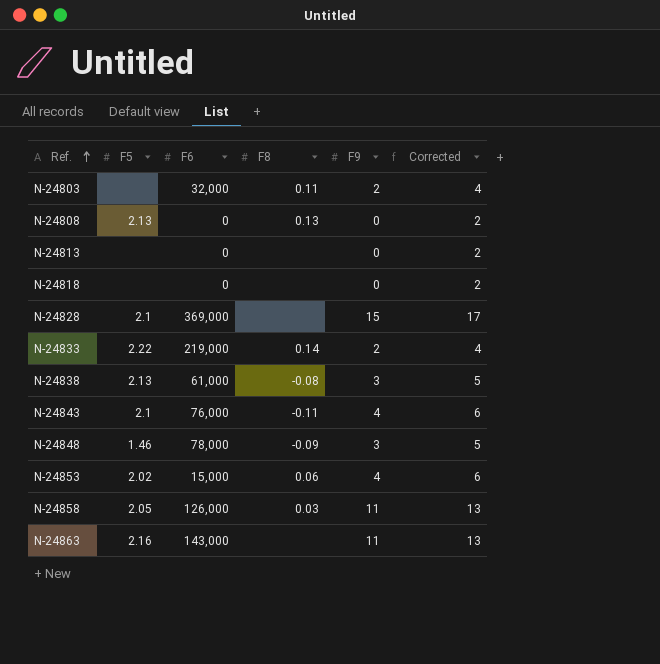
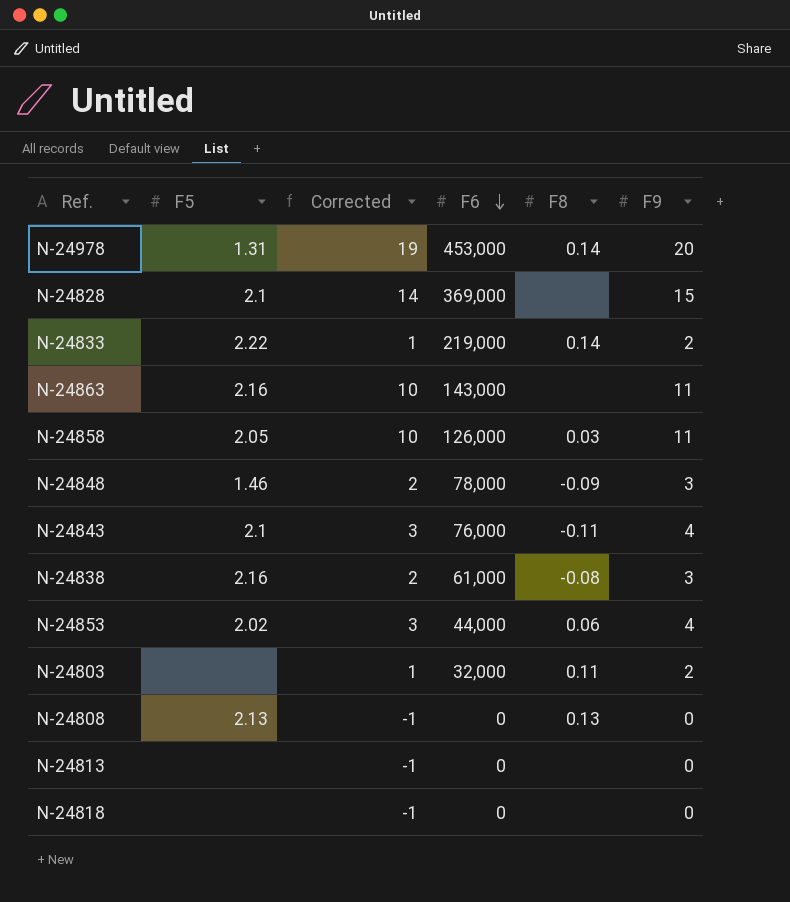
row order: Ref. ascending -> F6 descending
column Corrected | formula: [F9] + 2 -> [F9] - 1
column Corrected | position: 6 -> 3
row N-24978: none -> 1.31 | 19 | 453,000 | 0.14 | 20
N-24838 | F5: 2.13 -> 2.16
N-24853 | F6: 15,000 -> 44,000

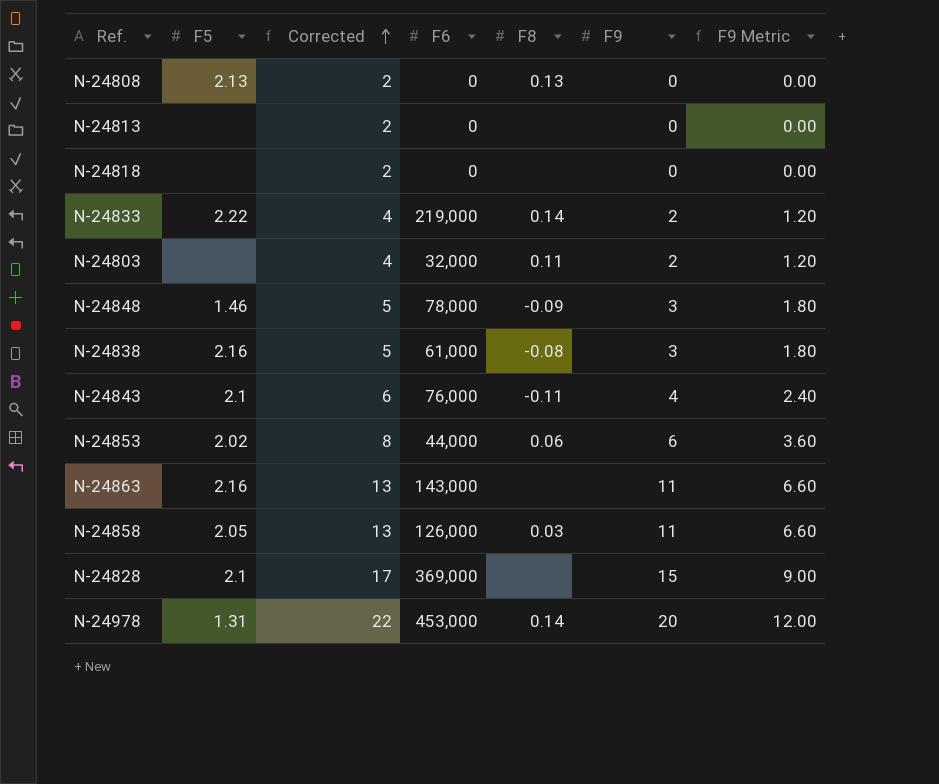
row order: F6 descending -> Corrected ascending
column Corrected | formula: [F9] - 1 -> [F9] + 2
column F9 Metric | formula: none -> [F9] * 0.6
N-24853 | F9: 4 -> 6

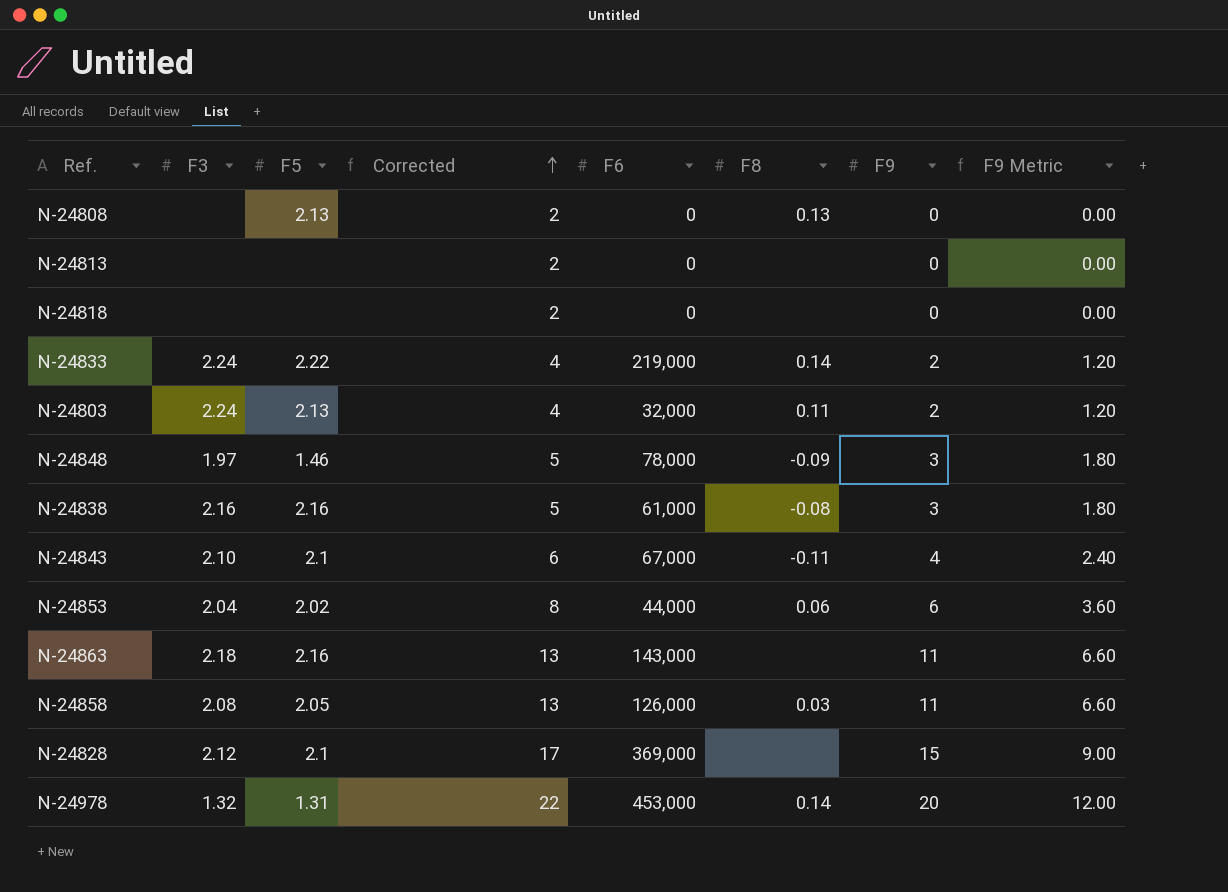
column F3 | position: none -> 2
N-24803 | F5: none -> 2.13
N-24843 | F6: 76,000 -> 67,000

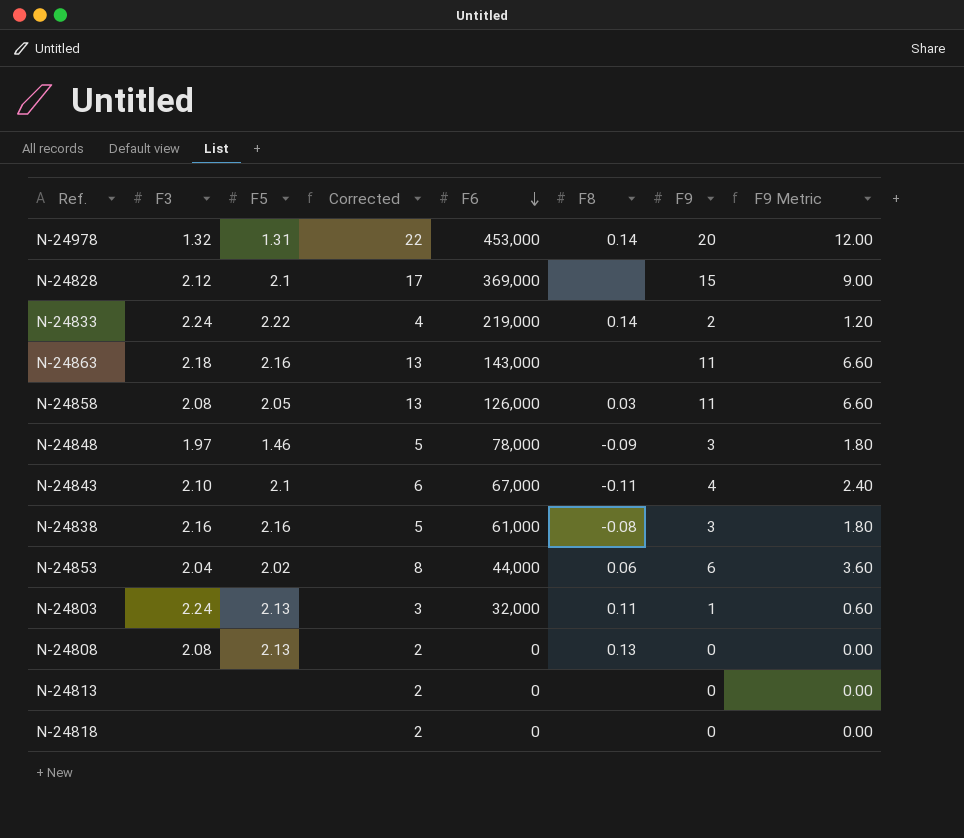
row order: Corrected ascending -> F6 descending
N-24803 | Corrected: 4 -> 3
N-24803 | F9: 2 -> 1
N-24803 | F9 Metric: 1.20 -> 0.60
N-24808 | F3: none -> 2.08

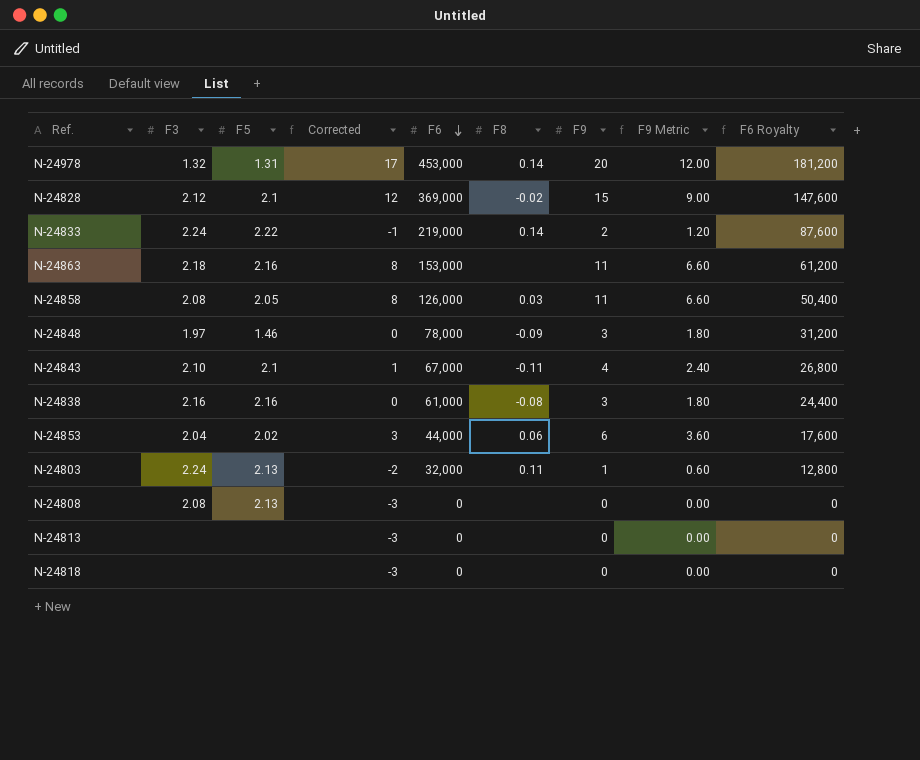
column Corrected | formula: [F9] + 2 -> [F9] - 3
column F6 Royalty | formula: none -> [F6] * 0.4
N-24828 | F8: none -> -0.02
N-24863 | F6: 143,000 -> 153,000
N-24808 | F8: 0.13 -> none

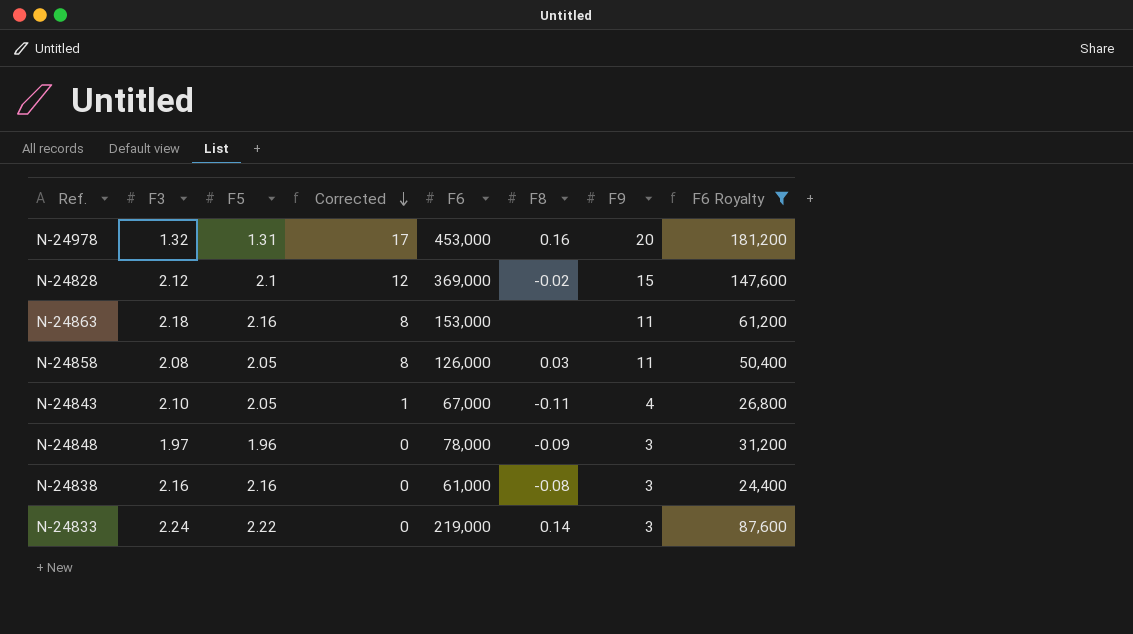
filter: none -> F6 Royalty >= 24,400
row order: F6 descending -> Corrected descending
column F9 Metric | formula: [F9] * 0.6 -> none
N-24978 | F8: 0.14 -> 0.16
N-24843 | F5: 2.1 -> 2.05
N-24848 | F5: 1.46 -> 1.96
N-24833 | Corrected: -1 -> 0
N-24833 | F9: 2 -> 3

